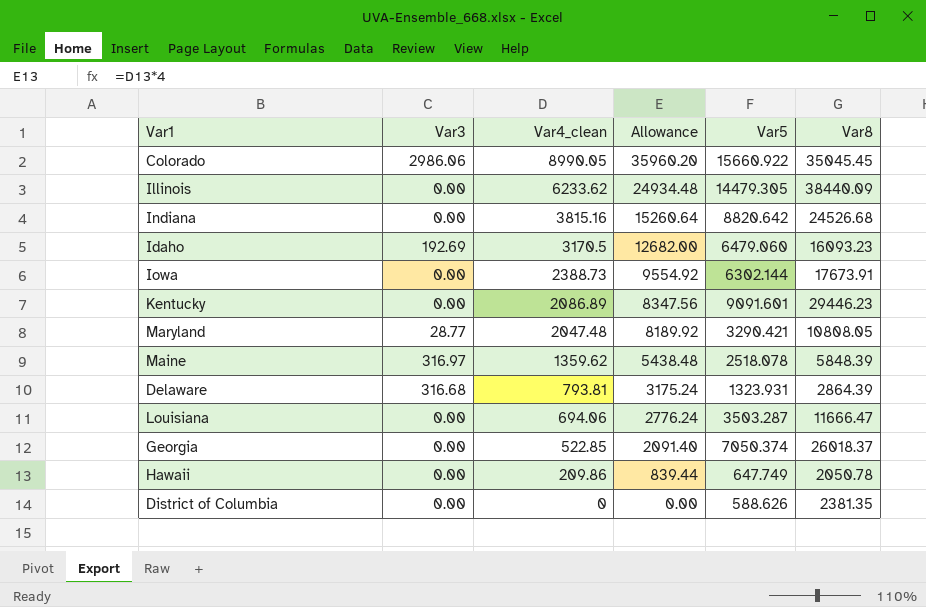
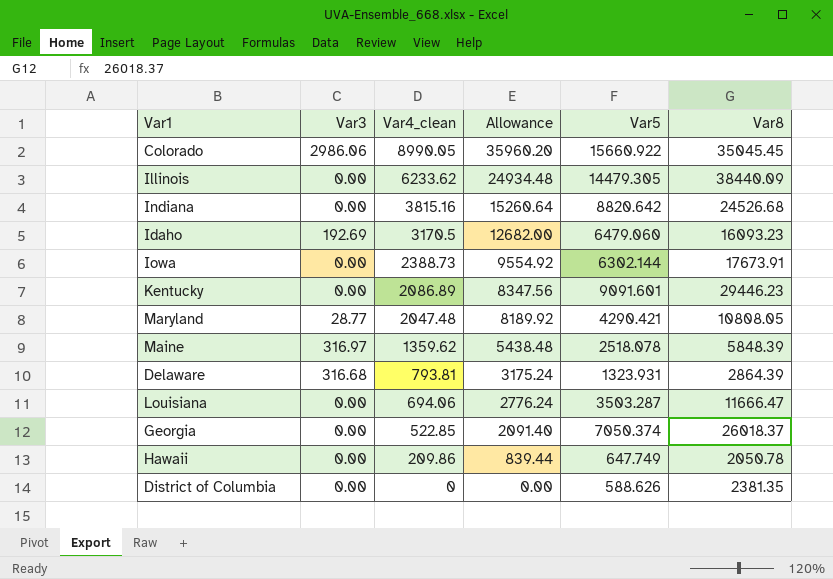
Maryland | Var5: 3290.421 -> 4290.421

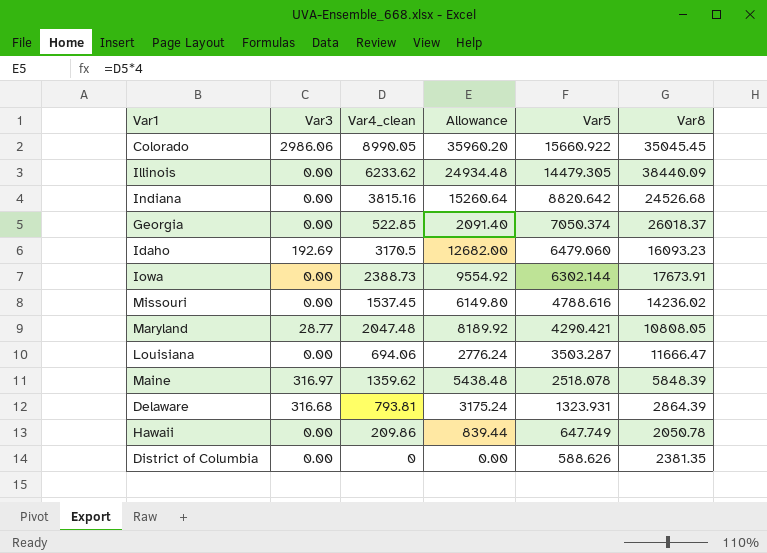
row order: Var4_clean descending -> Var5 descending
row Kentucky: 0.00 | 2086.89 | 8347.56 | 9091.601 | 29446.23 -> none
row Missouri: none -> 0.00 | 1537.45 | 6149.80 | 4788.616 | 14236.02

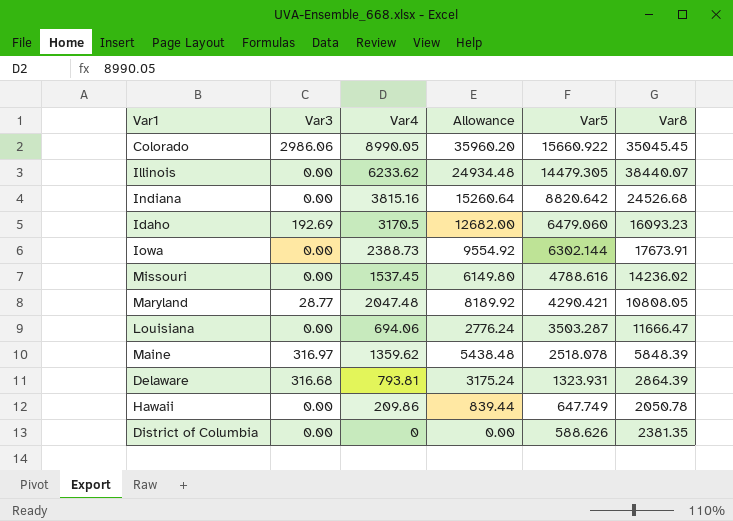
column name: Var4_clean -> Var4
row Georgia: 0.00 | 522.85 | 2091.40 | 7050.374 | 26018.37 -> none
Illinois | Var8: 38440.09 -> 38440.07

